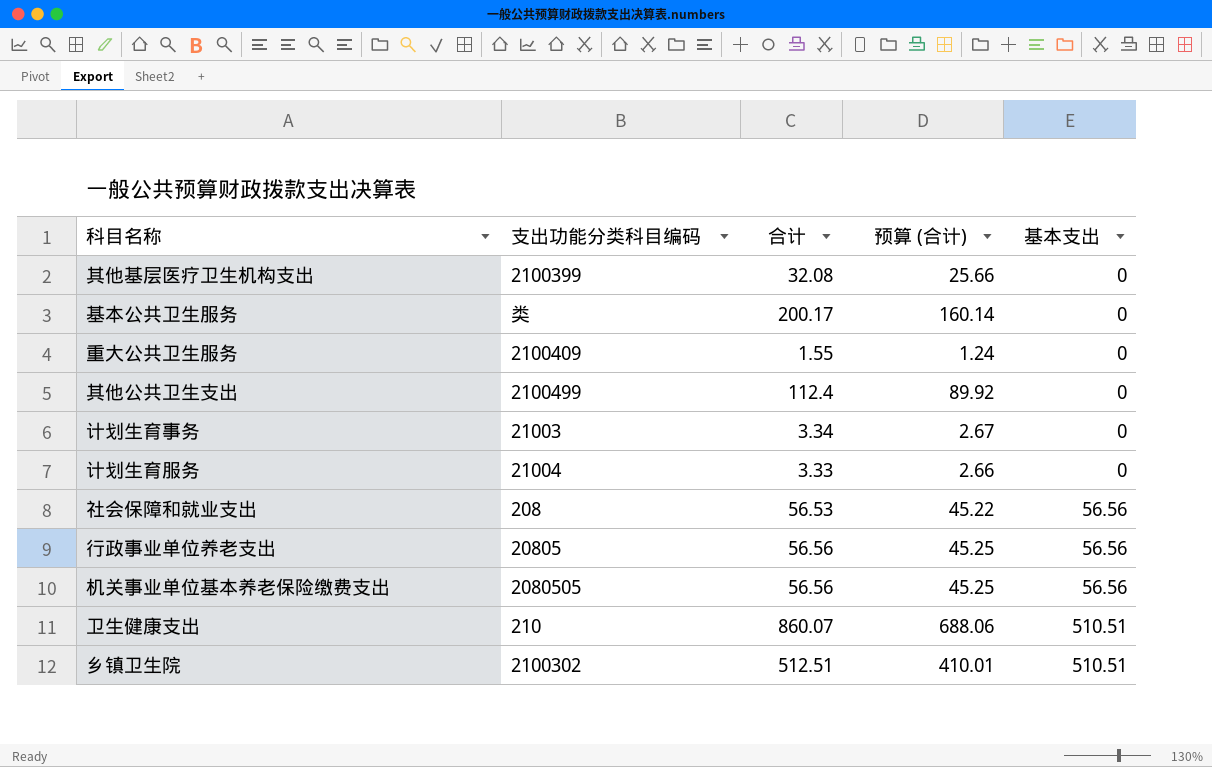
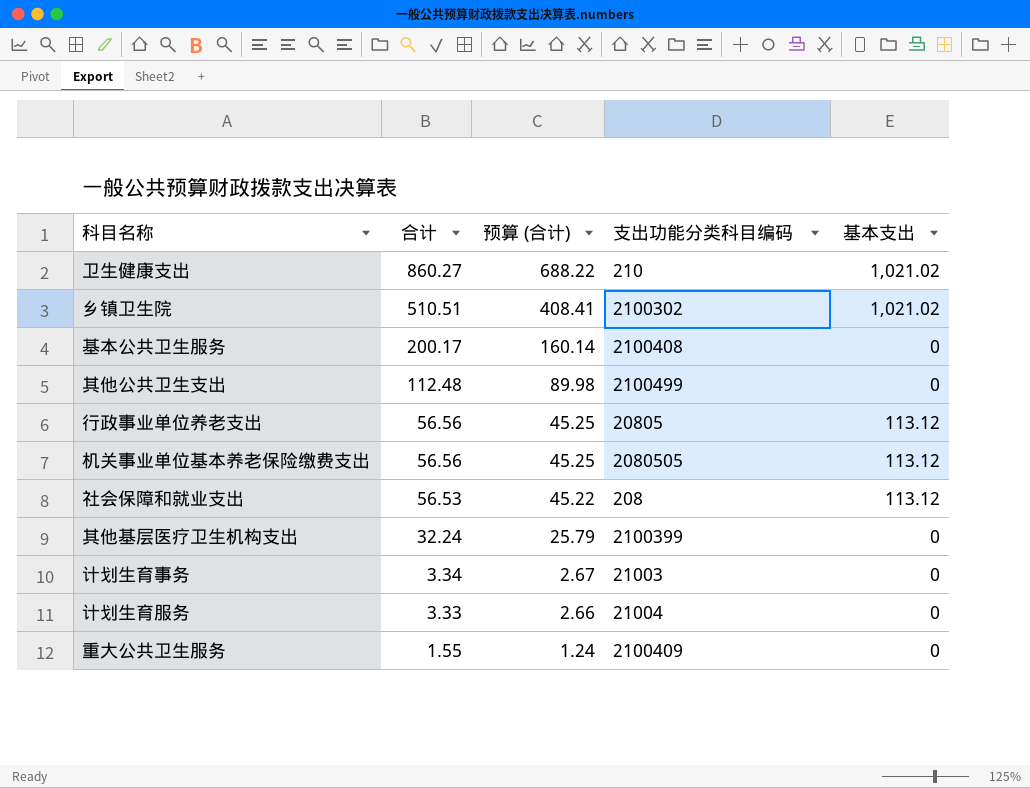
row order: 基本支出 ascending -> 合计 descending
column 支出功能分类科目编码 | position: 2 -> 4
卫生健康支出 | 合计: 860.07 -> 860.27
卫生健康支出 | 预算 (合计): 688.06 -> 688.22
卫生健康支出 | 基本支出: 510.51 -> 1,021.02
乡镇卫生院 | 合计: 512.51 -> 510.51
乡镇卫生院 | 预算 (合计): 410.01 -> 408.41
乡镇卫生院 | 基本支出: 510.51 -> 1,021.02
基本公共卫生服务 | 支出功能分类科目编码: 类 -> 2100408
其他公共卫生支出 | 合计: 112.4 -> 112.48
其他公共卫生支出 | 预算 (合计): 89.92 -> 89.98
行政事业单位养老支出 | 基本支出: 56.56 -> 113.12
机关事业单位基本养老保险缴费支出 | 基本支出: 56.56 -> 113.12
社会保障和就业支出 | 基本支出: 56.56 -> 113.12
其他基层医疗卫生机构支出 | 合计: 32.08 -> 32.24
其他基层医疗卫生机构支出 | 预算 (合计): 25.66 -> 25.79

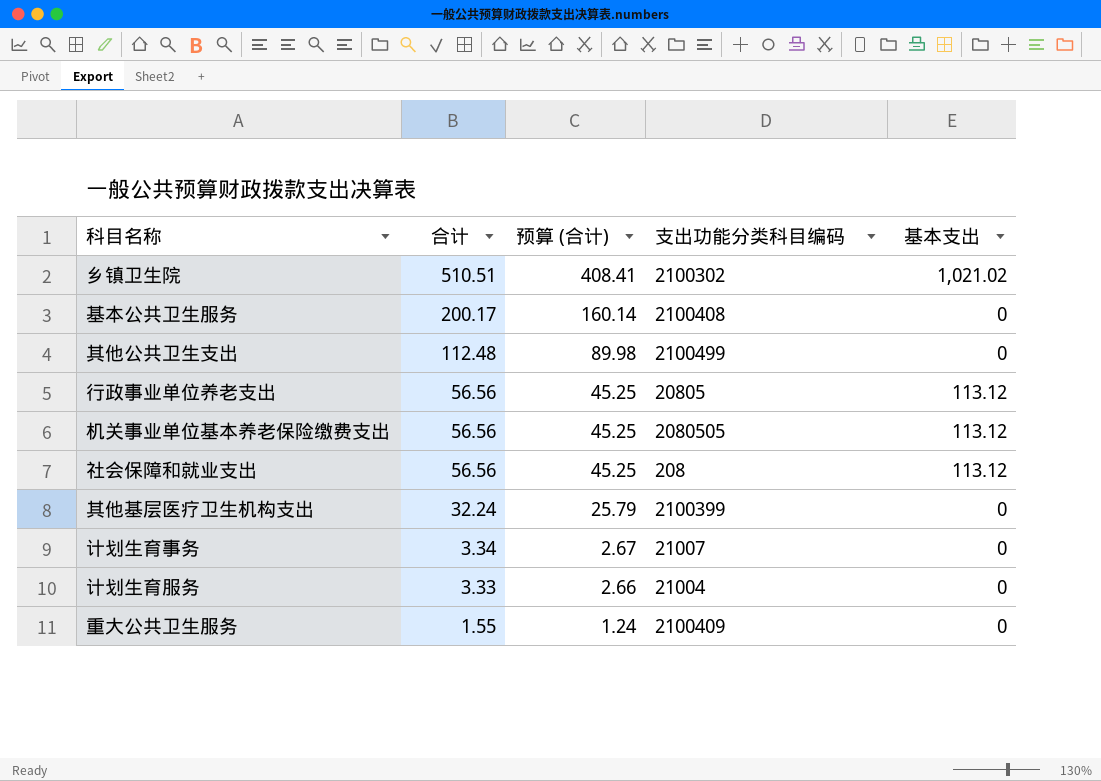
row 卫生健康支出: 860.27 | 688.22 | 210 | 1,021.02 -> none
社会保障和就业支出 | 合计: 56.53 -> 56.56
社会保障和就业支出 | 预算 (合计): 45.22 -> 45.25
计划生育事务 | 支出功能分类科目编码: 21003 -> 21007

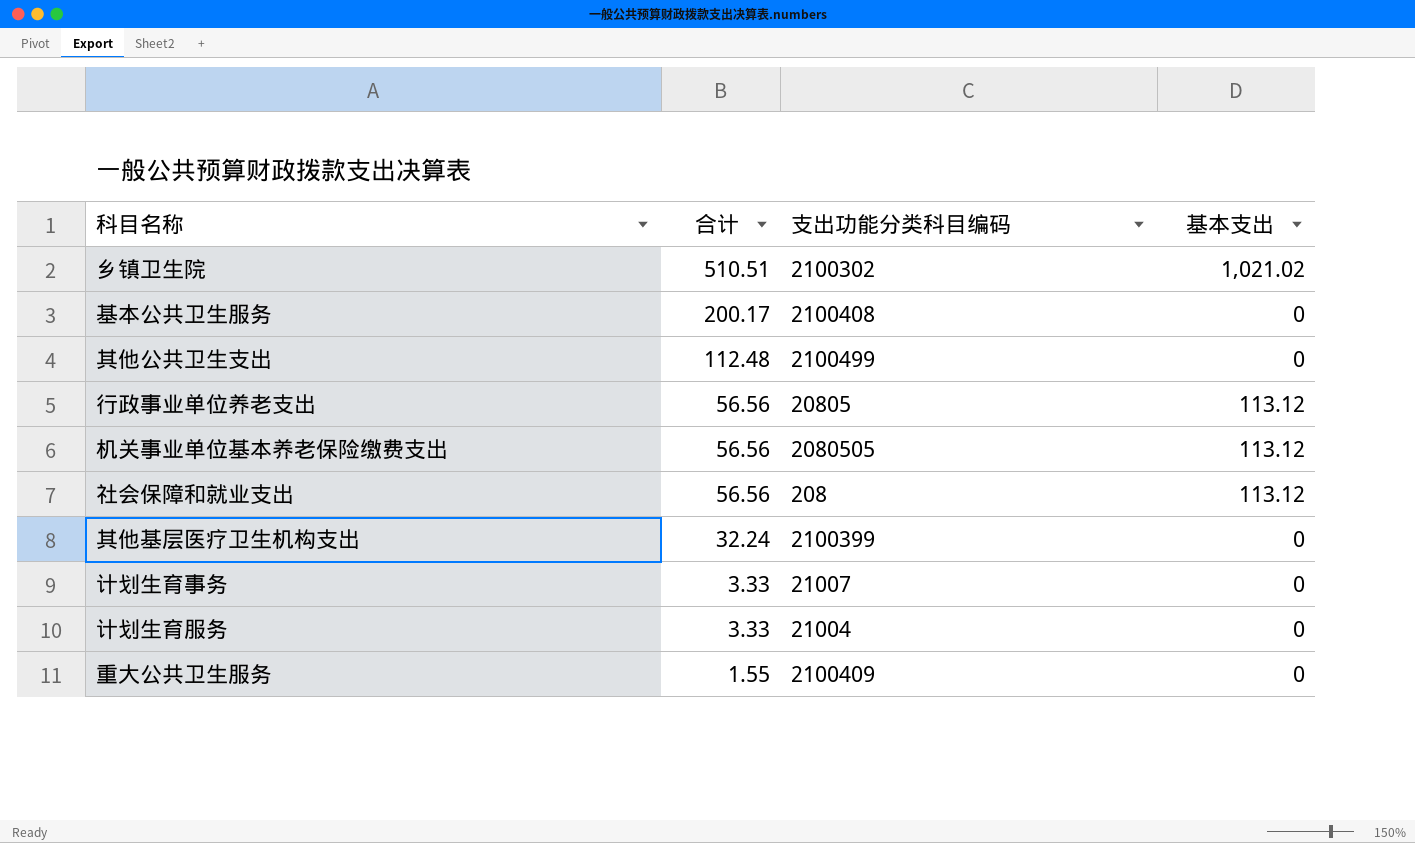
column 预算 (合计) | formula: [合计] * 0.8 -> none
计划生育事务 | 合计: 3.34 -> 3.33

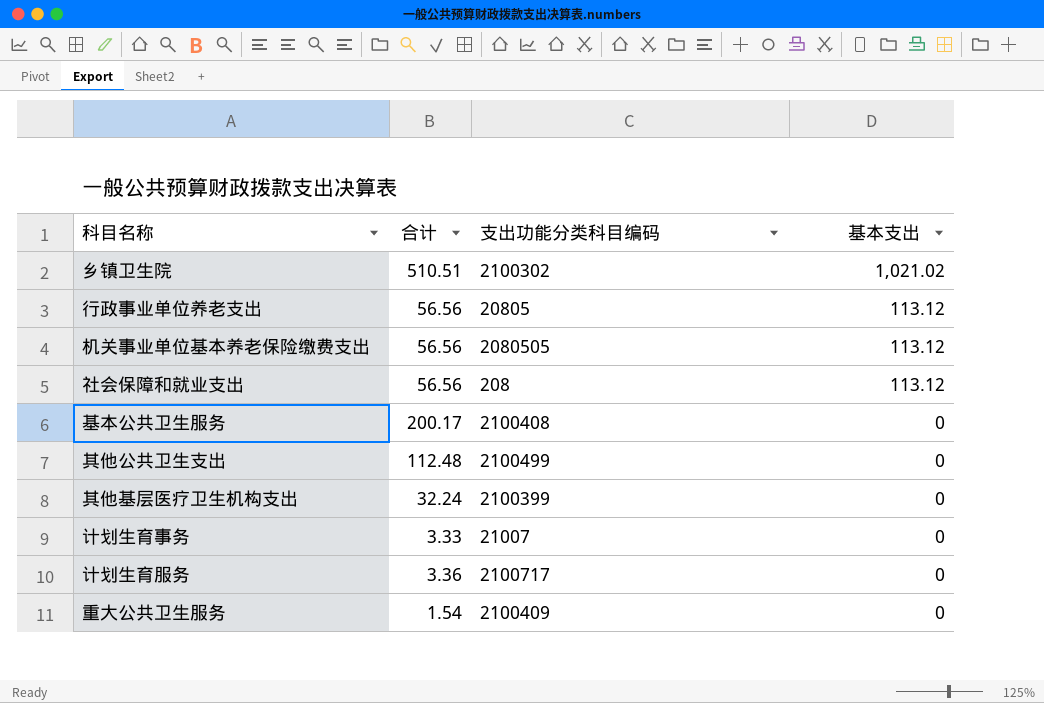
row order: 合计 descending -> 基本支出 descending
计划生育服务 | 合计: 3.33 -> 3.36
计划生育服务 | 支出功能分类科目编码: 21004 -> 2100717
重大公共卫生服务 | 合计: 1.55 -> 1.54

